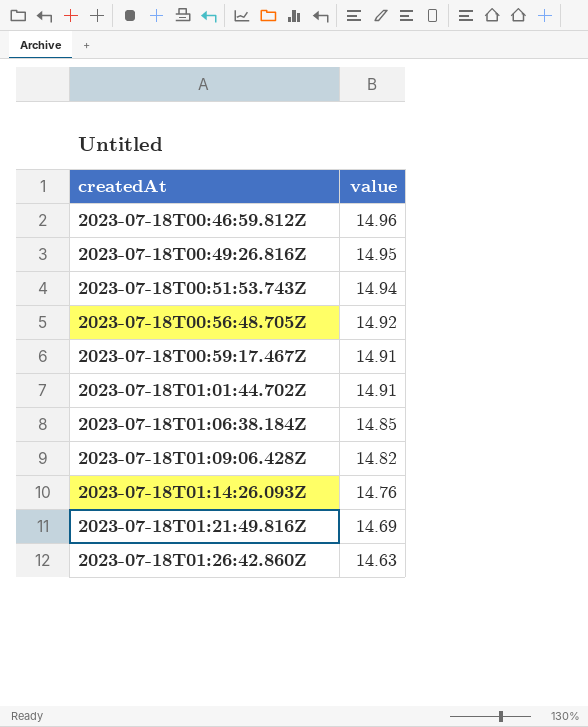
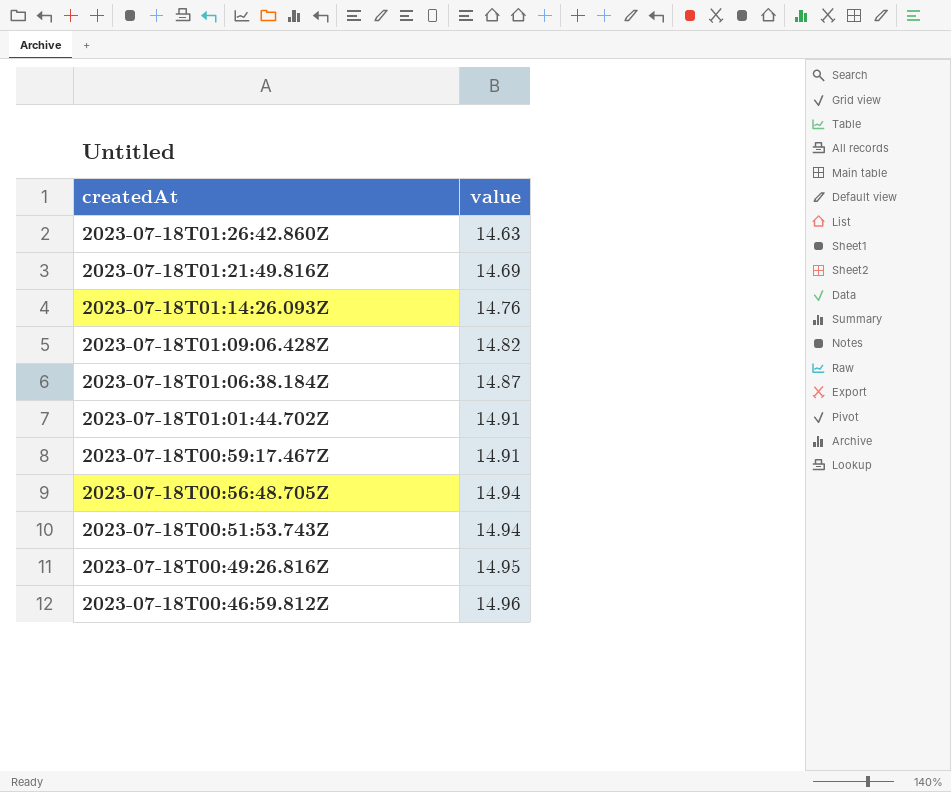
row order: createdAt ascending -> createdAt descending
2023-07-18T01:06:38.184Z | value: 14.85 -> 14.87
2023-07-18T00:56:48.705Z | value: 14.92 -> 14.94

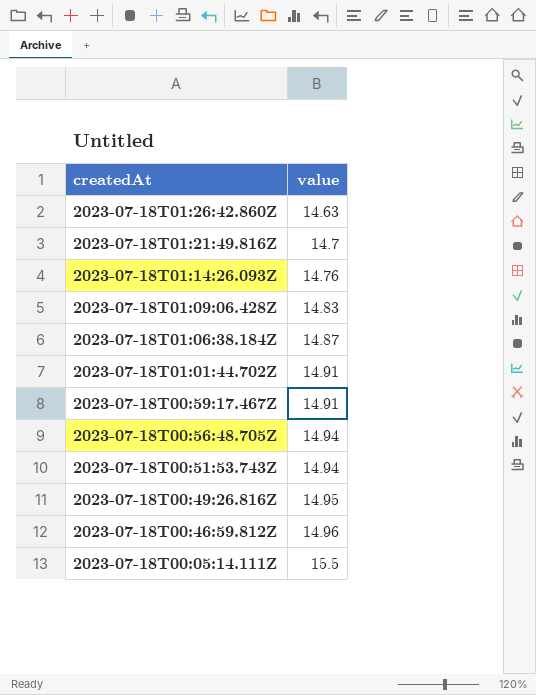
2023-07-18T01:21:49.816Z | value: 14.69 -> 14.7
2023-07-18T01:09:06.428Z | value: 14.82 -> 14.83
row 2023-07-18T00:05:14.111Z: none -> 15.5

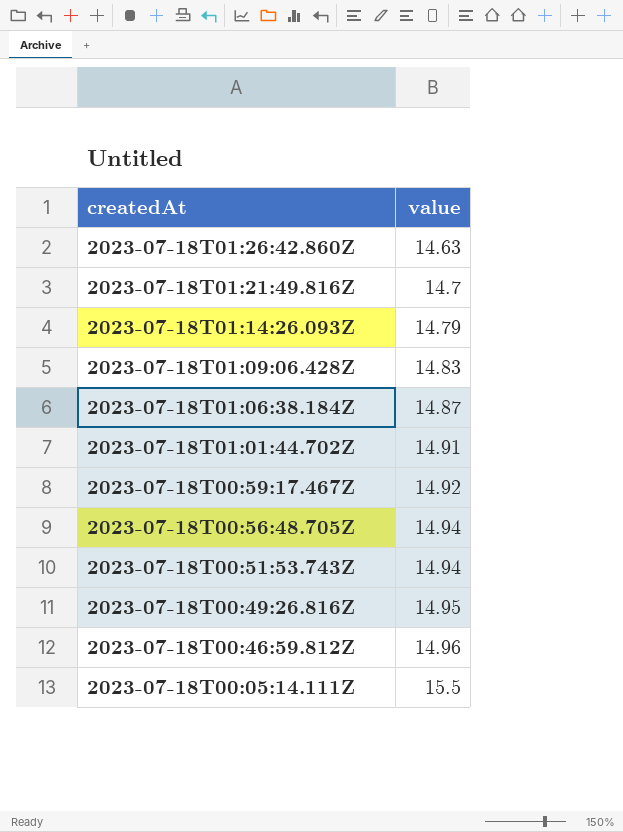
2023-07-18T01:14:26.093Z | value: 14.76 -> 14.79
2023-07-18T00:59:17.467Z | value: 14.91 -> 14.92

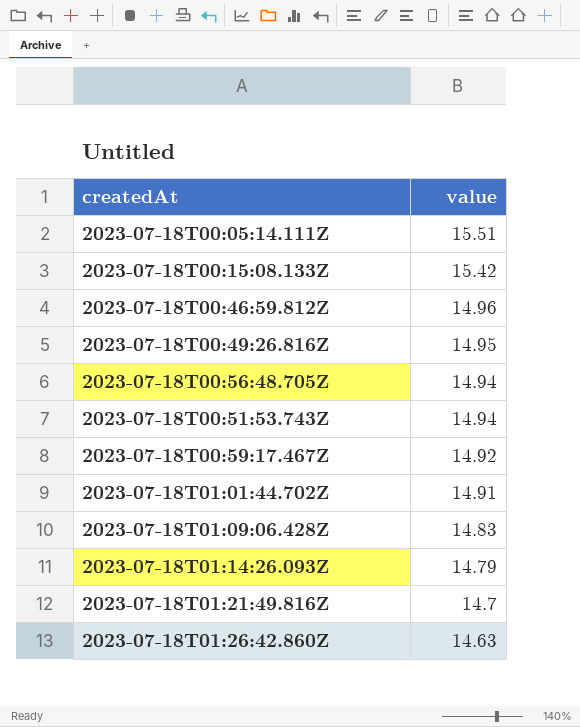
row order: createdAt descending -> value descending
row 2023-07-18T01:06:38.184Z: 14.87 -> none
2023-07-18T00:05:14.111Z | value: 15.5 -> 15.51
row 2023-07-18T00:15:08.133Z: none -> 15.42

